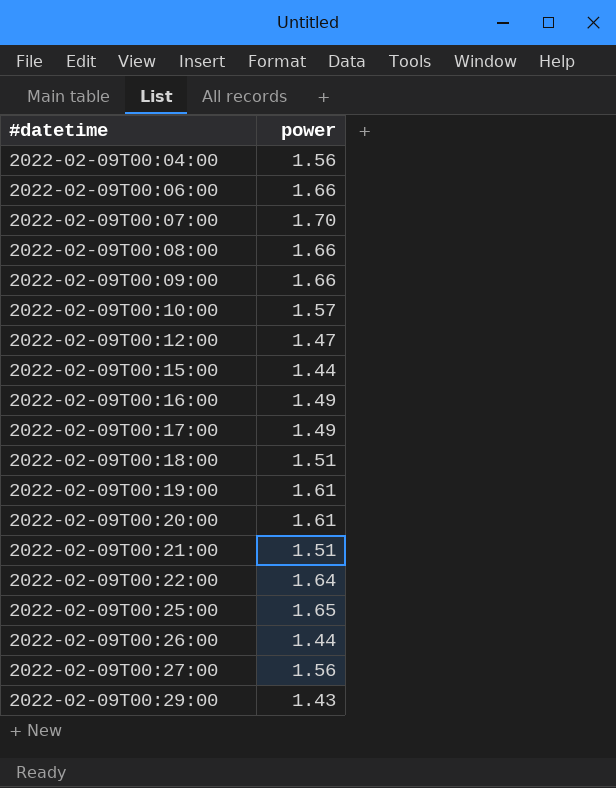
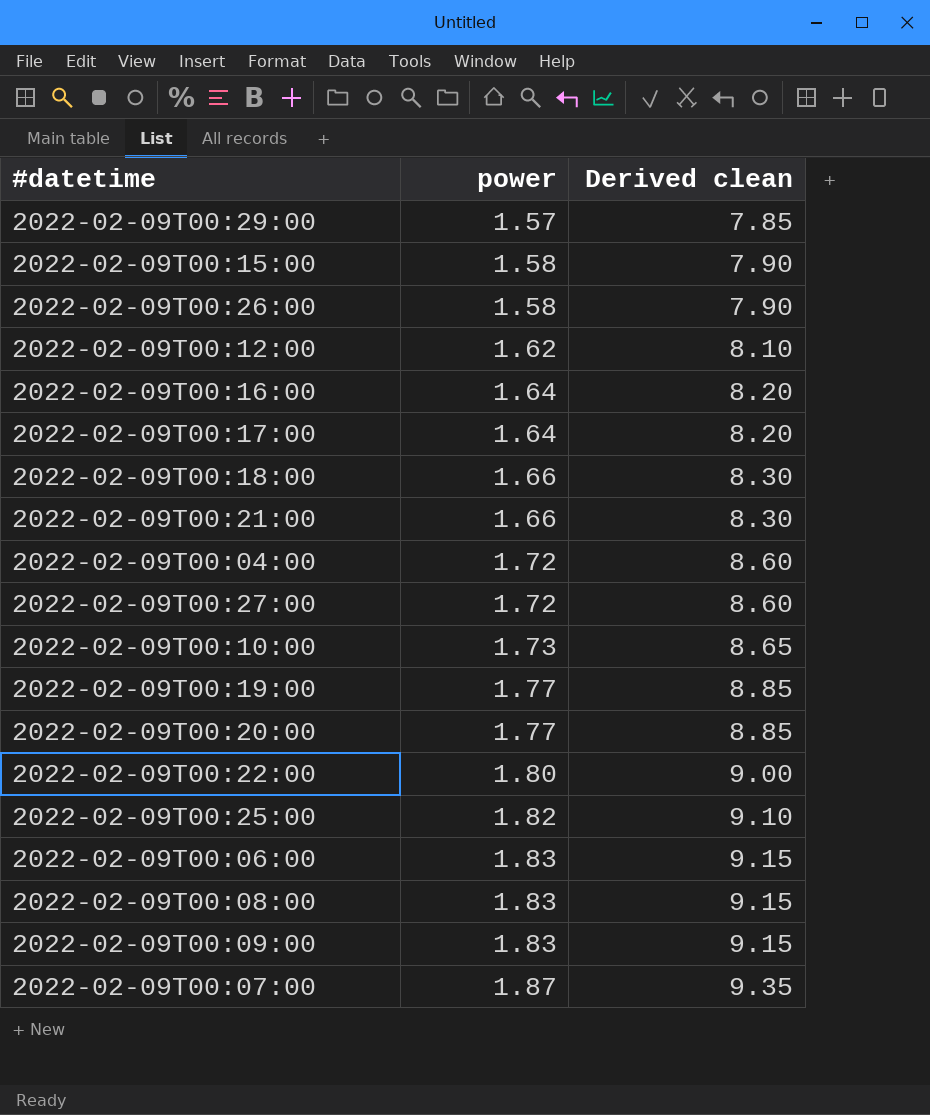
row order: #datetime ascending -> power ascending
column Derived clean | formula: none -> [power] * 5
2022-02-09T00:29:00 | power: 1.43 -> 1.57
2022-02-09T00:15:00 | power: 1.44 -> 1.58
2022-02-09T00:26:00 | power: 1.44 -> 1.58
2022-02-09T00:12:00 | power: 1.47 -> 1.62
2022-02-09T00:16:00 | power: 1.49 -> 1.64
2022-02-09T00:17:00 | power: 1.49 -> 1.64
2022-02-09T00:18:00 | power: 1.51 -> 1.66
2022-02-09T00:21:00 | power: 1.51 -> 1.66
2022-02-09T00:04:00 | power: 1.56 -> 1.72
2022-02-09T00:27:00 | power: 1.56 -> 1.72
2022-02-09T00:10:00 | power: 1.57 -> 1.73
2022-02-09T00:19:00 | power: 1.61 -> 1.77
2022-02-09T00:20:00 | power: 1.61 -> 1.77
2022-02-09T00:22:00 | power: 1.64 -> 1.80
2022-02-09T00:25:00 | power: 1.65 -> 1.82
2022-02-09T00:06:00 | power: 1.66 -> 1.83
2022-02-09T00:08:00 | power: 1.66 -> 1.83
2022-02-09T00:09:00 | power: 1.66 -> 1.83
2022-02-09T00:07:00 | power: 1.70 -> 1.87

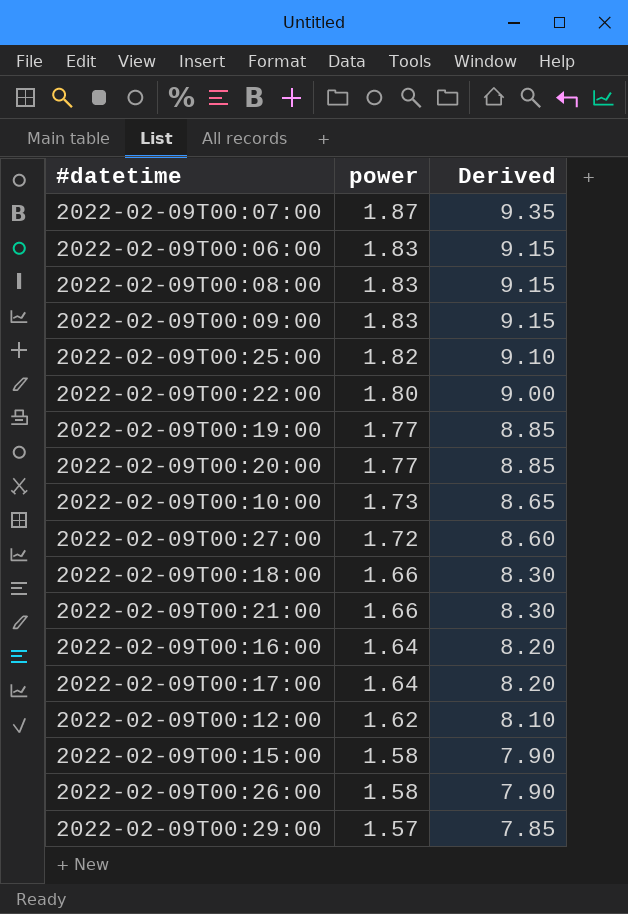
row order: power ascending -> power descending
column name: Derived clean -> Derived
row 2022-02-09T00:04:00: 1.72 | 8.60 -> none

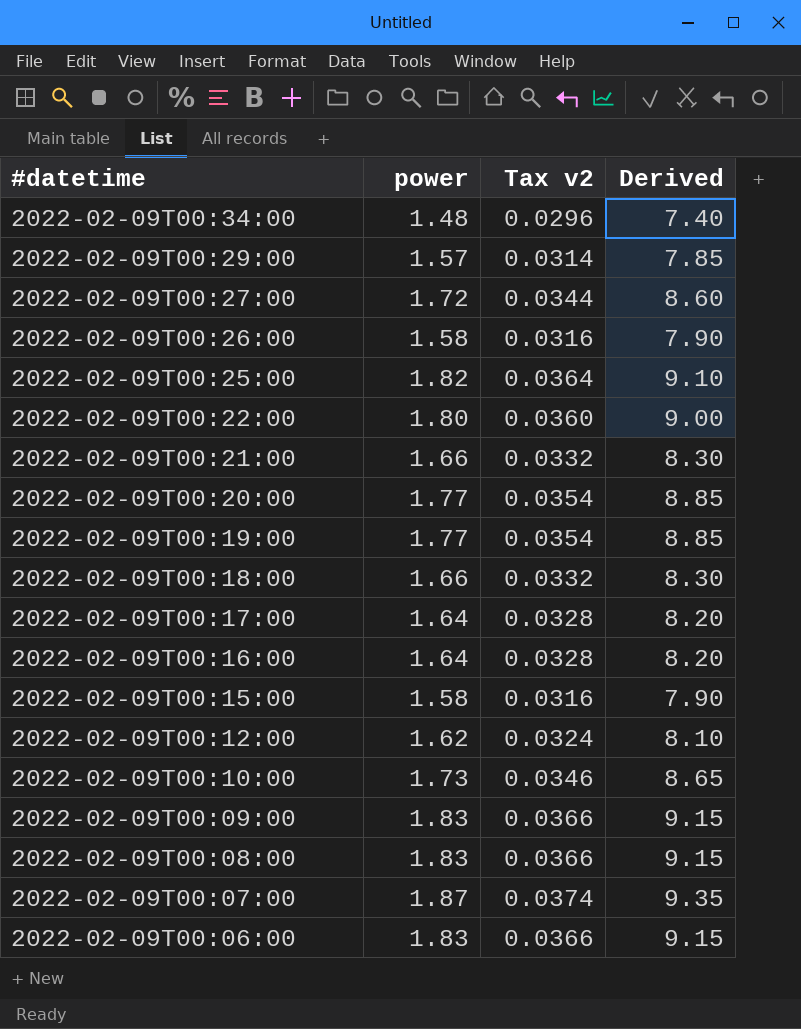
row order: power descending -> #datetime descending
column Tax v2 | formula: none -> [power] * 0.02
row 2022-02-09T00:34:00: none -> 1.48 | 0.0296 | 7.40

